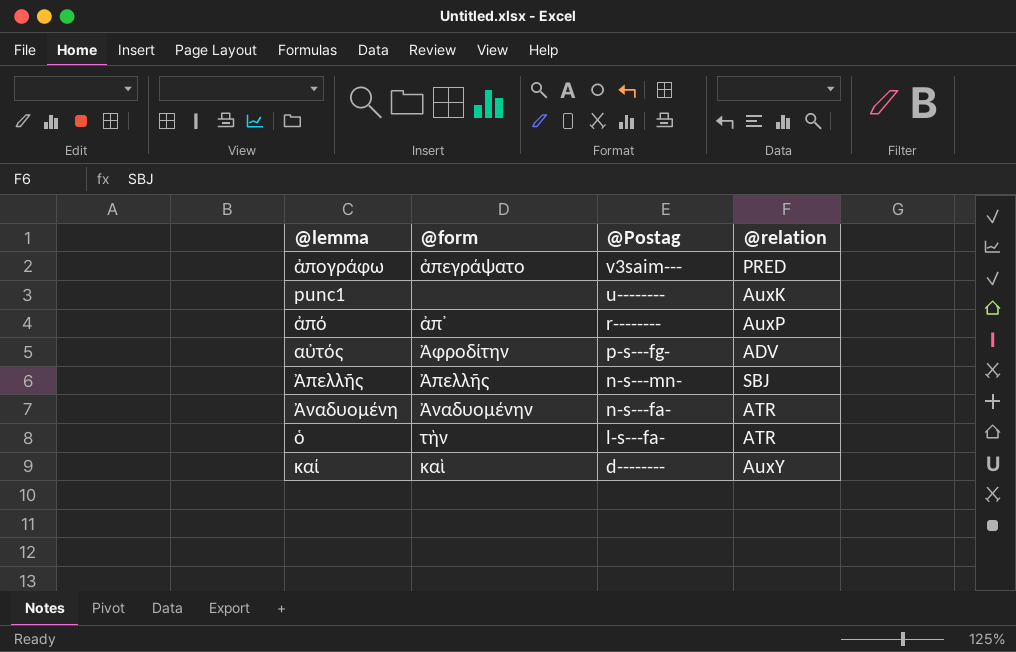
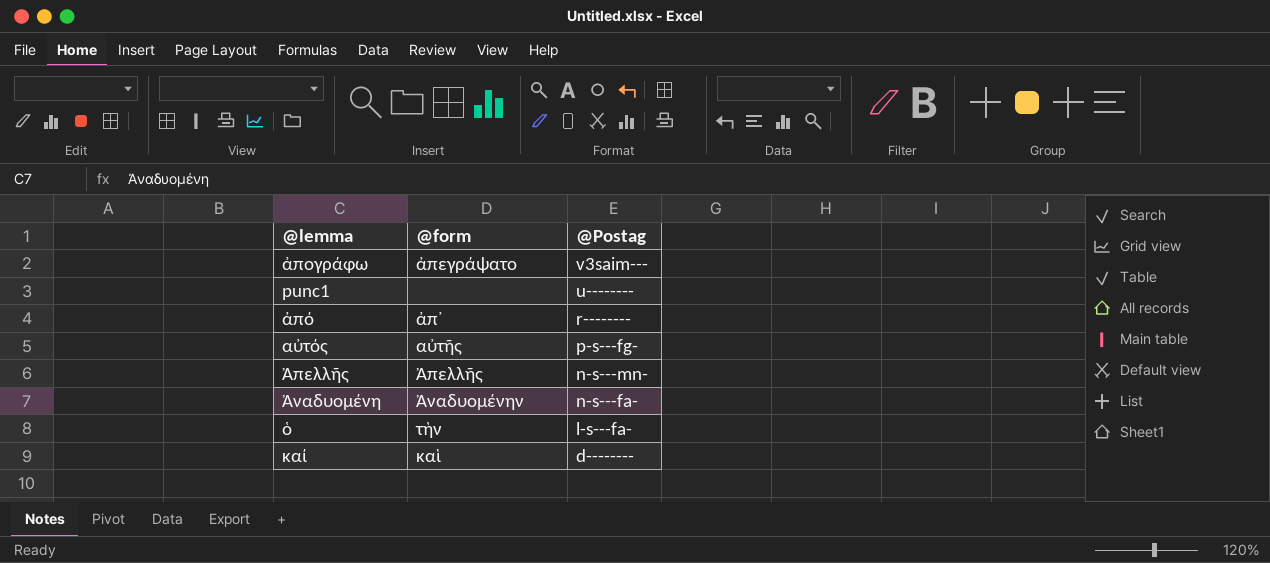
column @relation | position: 4 -> none
αὐτός | @form: Ἀφροδίτην -> αὐτῆς

